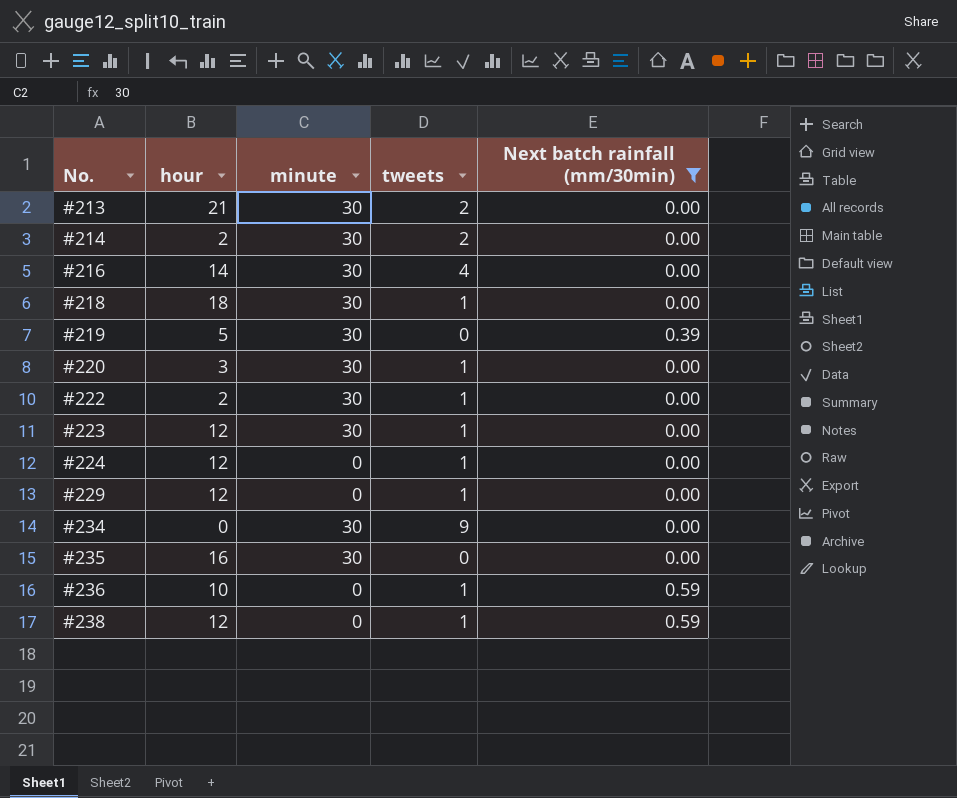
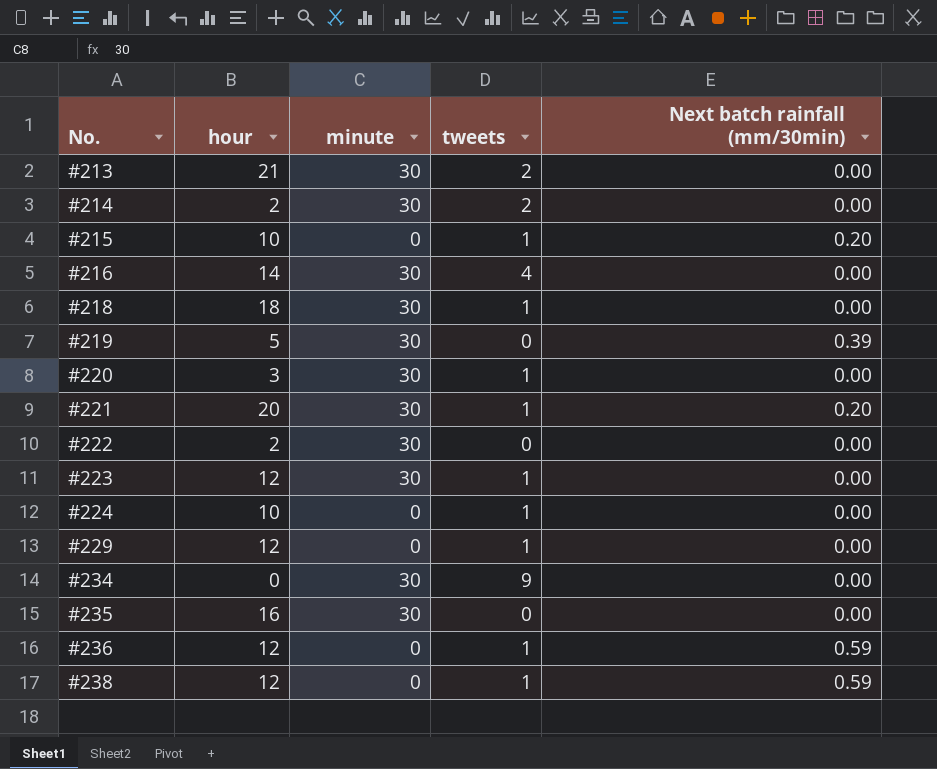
filter: Next batch rainfall (mm/30min) != 0.20 -> none
#222 | tweets: 1 -> 0
#224 | hour: 12 -> 10
#236 | hour: 10 -> 12

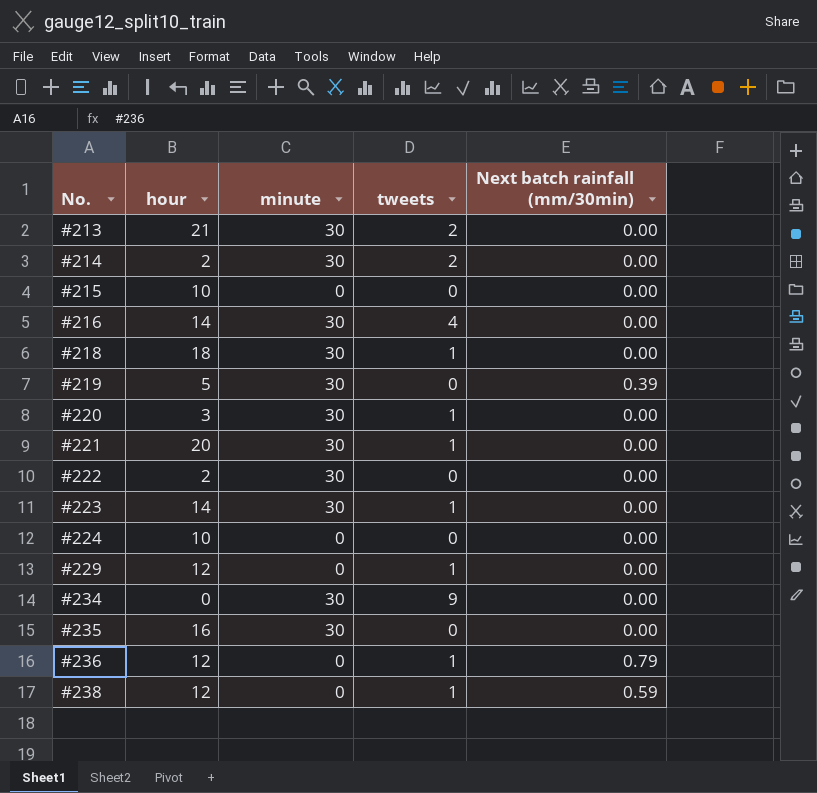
#215 | tweets: 1 -> 0
#215 | Next batch rainfall (mm/30min): 0.20 -> 0.00
#221 | Next batch rainfall (mm/30min): 0.20 -> 0.00
#223 | hour: 12 -> 14
#224 | tweets: 1 -> 0
#236 | Next batch rainfall (mm/30min): 0.59 -> 0.79

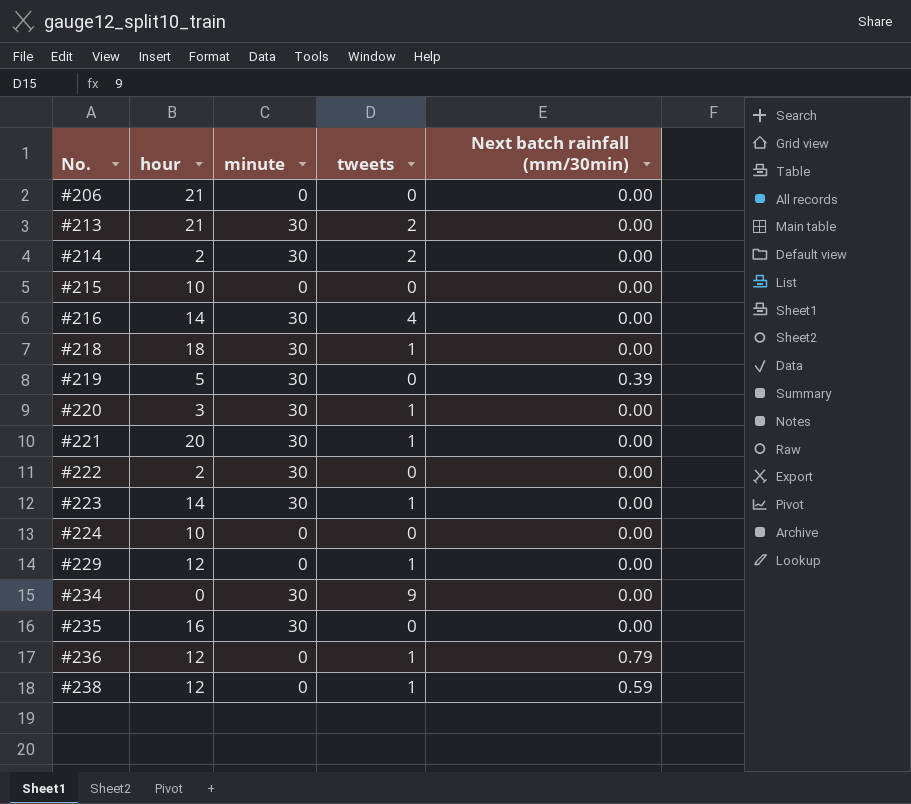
row #206: none -> 21 | 0 | 0 | 0.00

